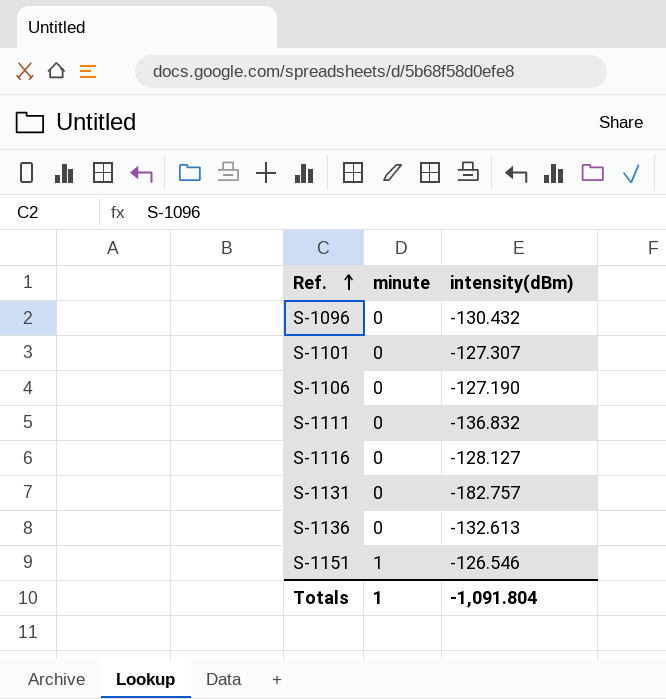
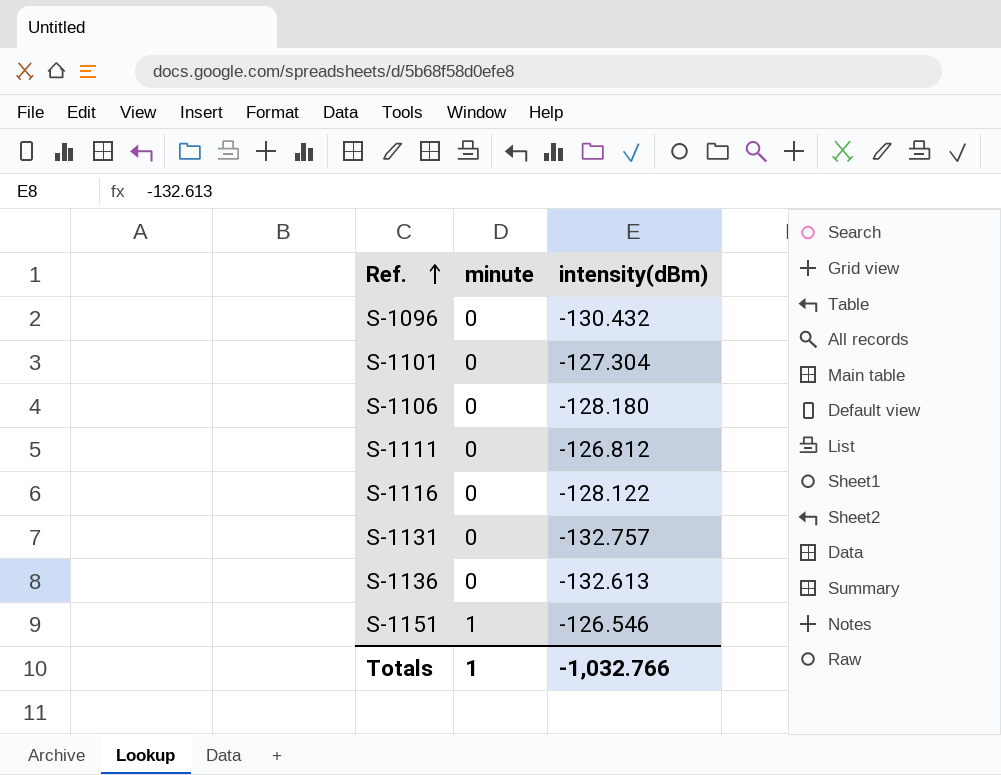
S-1101 | intensity(dBm): -127.307 -> -127.304
S-1106 | intensity(dBm): -127.190 -> -128.180
S-1111 | intensity(dBm): -136.832 -> -126.812
S-1116 | intensity(dBm): -128.127 -> -128.122
S-1131 | intensity(dBm): -182.757 -> -132.757
Totals | intensity(dBm): -1,091.804 -> -1,032.766

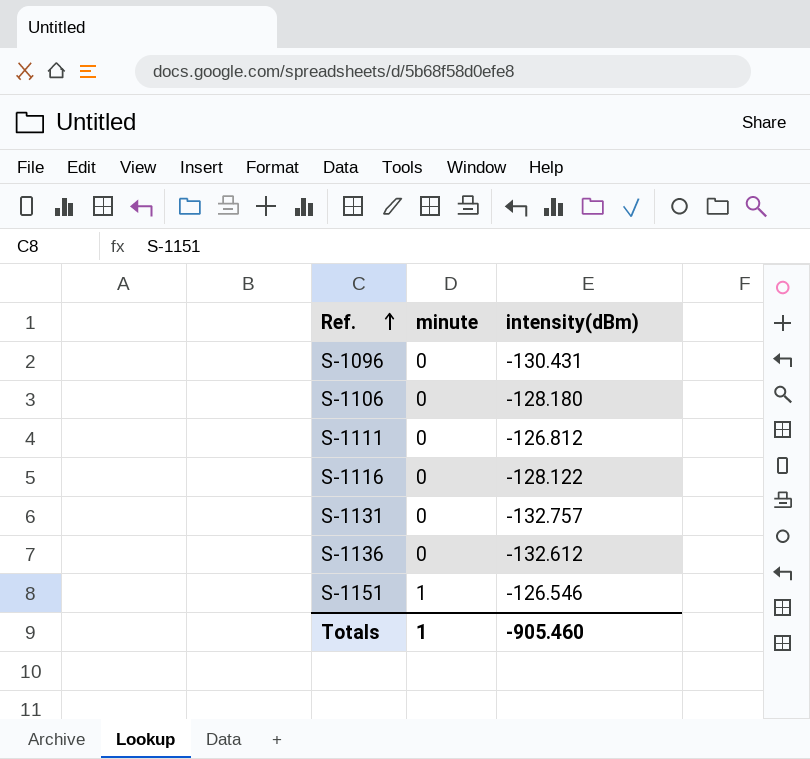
row S-1101: 0 | -127.304 -> none
S-1096 | intensity(dBm): -130.432 -> -130.431
S-1136 | intensity(dBm): -132.613 -> -132.612
Totals | intensity(dBm): -1,032.766 -> -905.460

